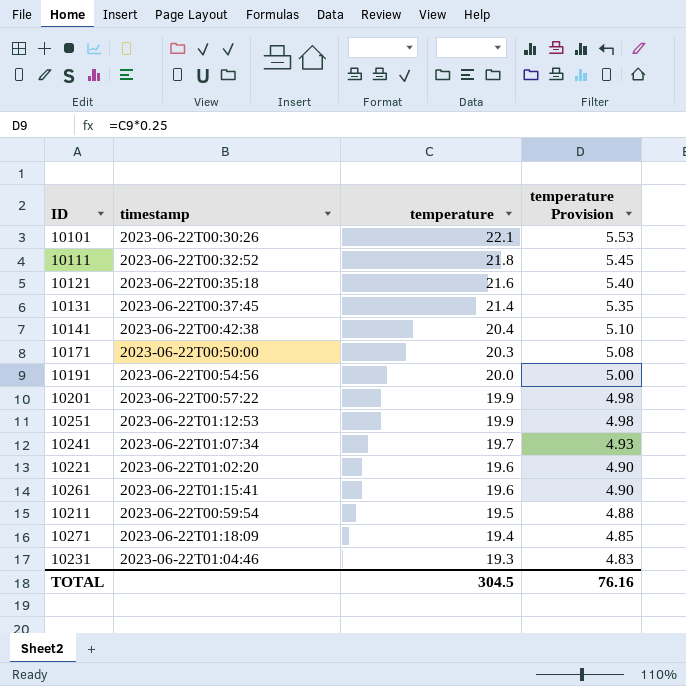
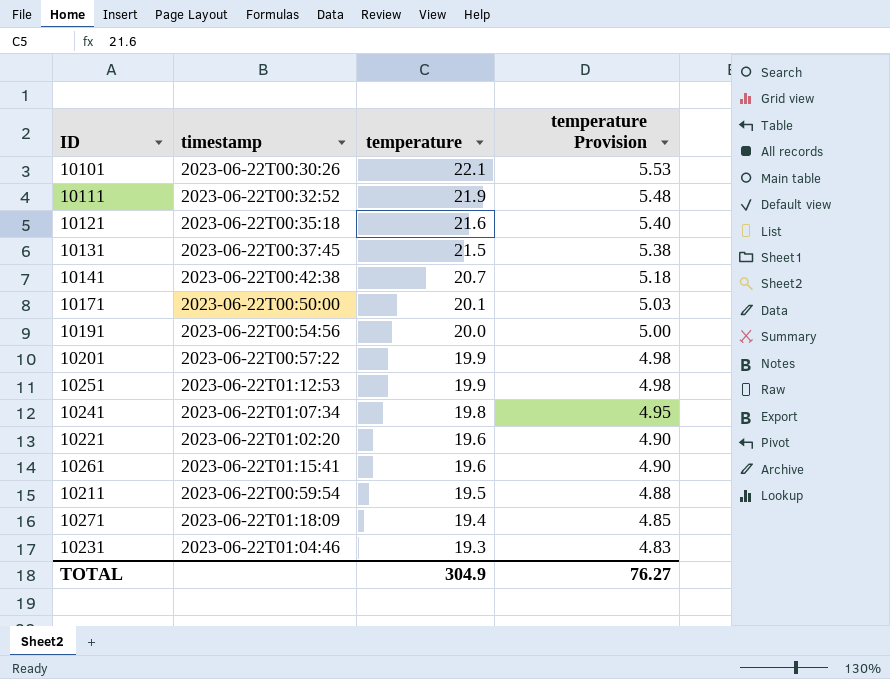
10111 | temperature: 21.8 -> 21.9
10111 | temperature Provision: 5.45 -> 5.48
10131 | temperature: 21.4 -> 21.5
10131 | temperature Provision: 5.35 -> 5.38
10141 | temperature: 20.4 -> 20.7
10141 | temperature Provision: 5.10 -> 5.18
10171 | temperature: 20.3 -> 20.1
10171 | temperature Provision: 5.08 -> 5.03
10241 | temperature: 19.7 -> 19.8
10241 | temperature Provision: 4.93 -> 4.95
TOTAL | temperature: 304.5 -> 304.9
TOTAL | temperature Provision: 76.16 -> 76.27

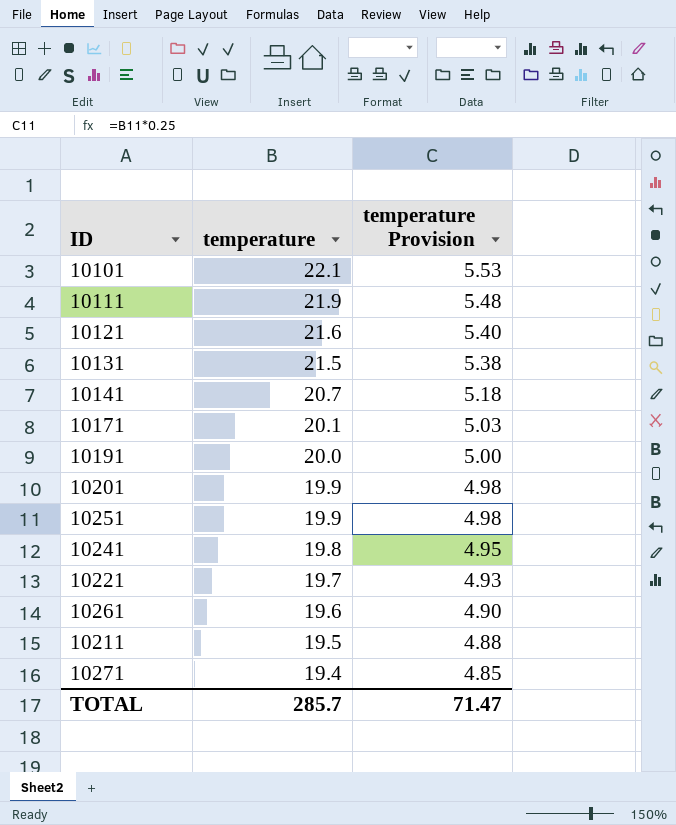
column timestamp | position: 2 -> none
row 10231: 2023-06-22T01:04:46 | 19.3 | 4.83 -> none
10221 | temperature: 19.6 -> 19.7
10221 | temperature Provision: 4.90 -> 4.93
TOTAL | temperature: 304.9 -> 285.7
TOTAL | temperature Provision: 76.27 -> 71.47

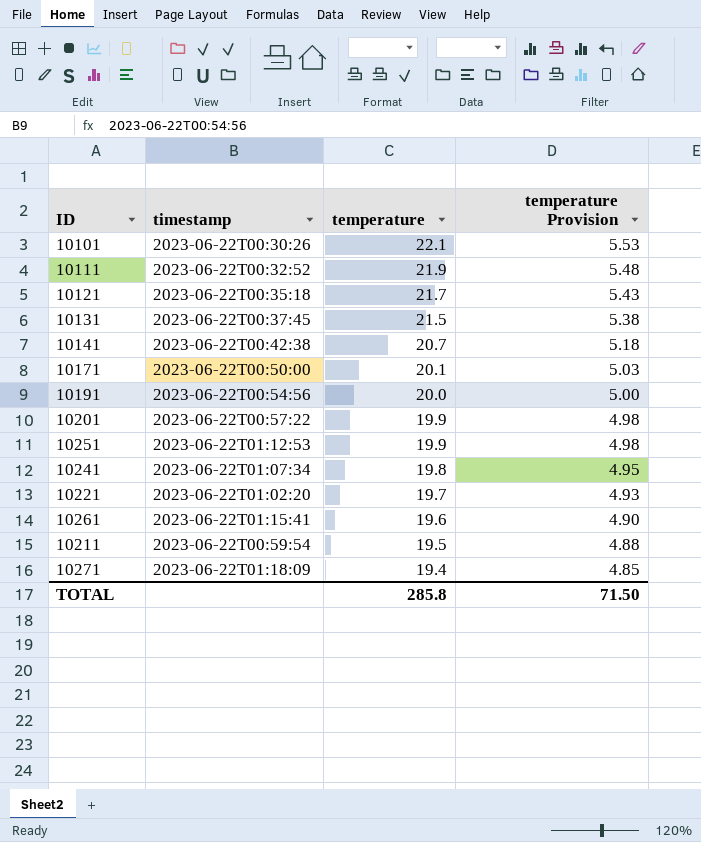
column timestamp | position: none -> 2
10121 | temperature: 21.6 -> 21.7
10121 | temperature Provision: 5.40 -> 5.43
TOTAL | temperature: 285.7 -> 285.8
TOTAL | temperature Provision: 71.47 -> 71.50

